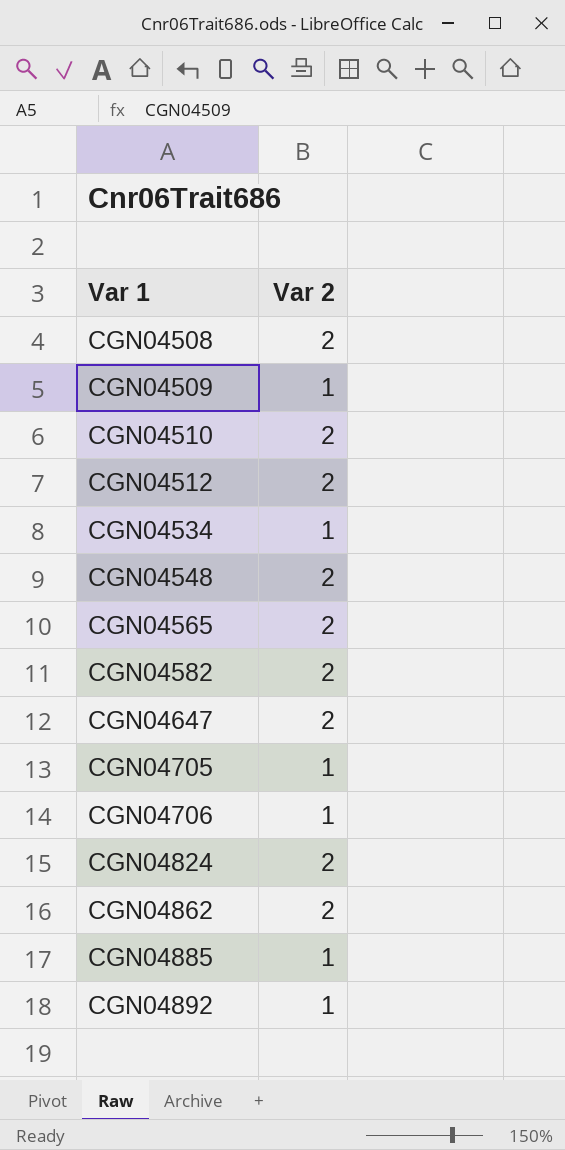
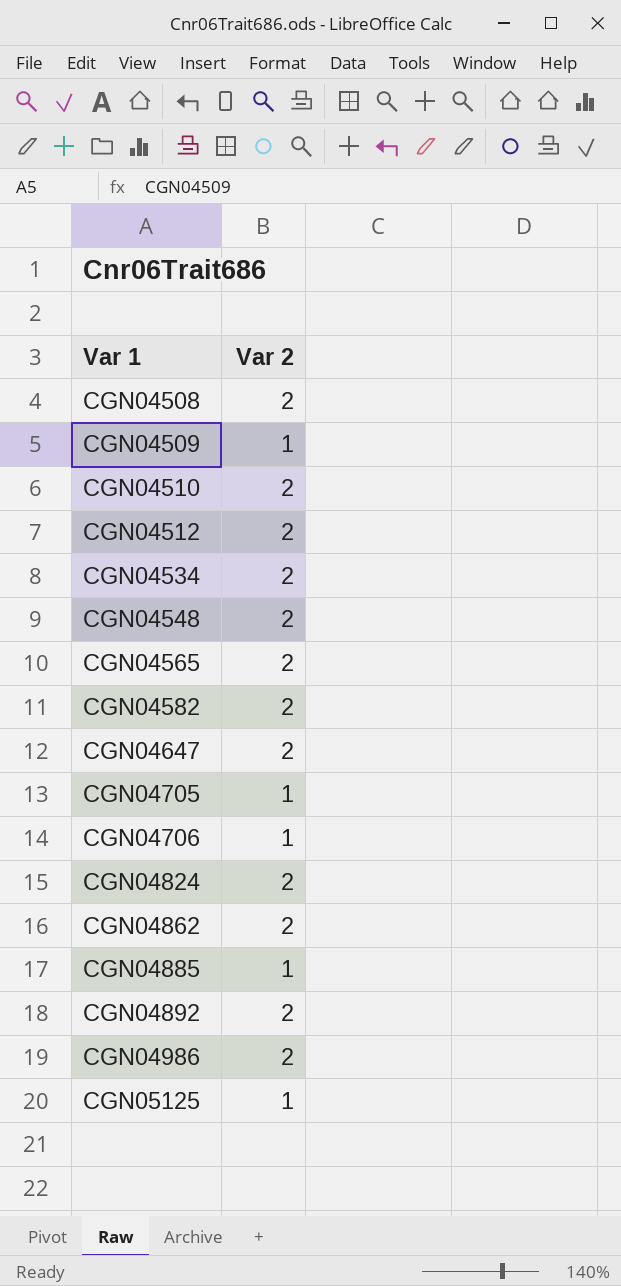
CGN04534 | Var 2: 1 -> 2
CGN04892 | Var 2: 1 -> 2
row CGN04986: none -> 2
row CGN05125: none -> 1

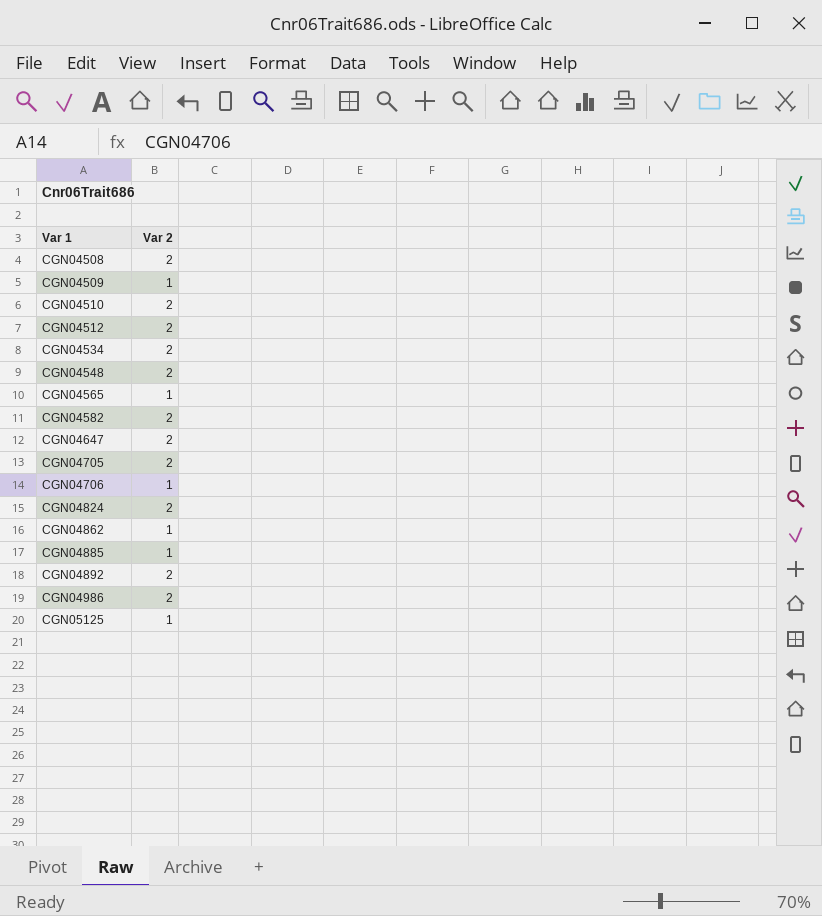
CGN04565 | Var 2: 2 -> 1
CGN04705 | Var 2: 1 -> 2
CGN04862 | Var 2: 2 -> 1

